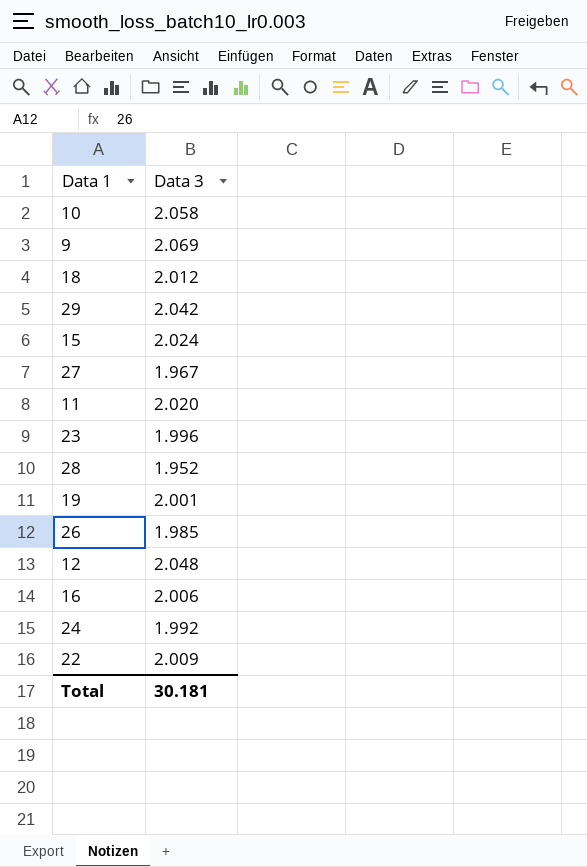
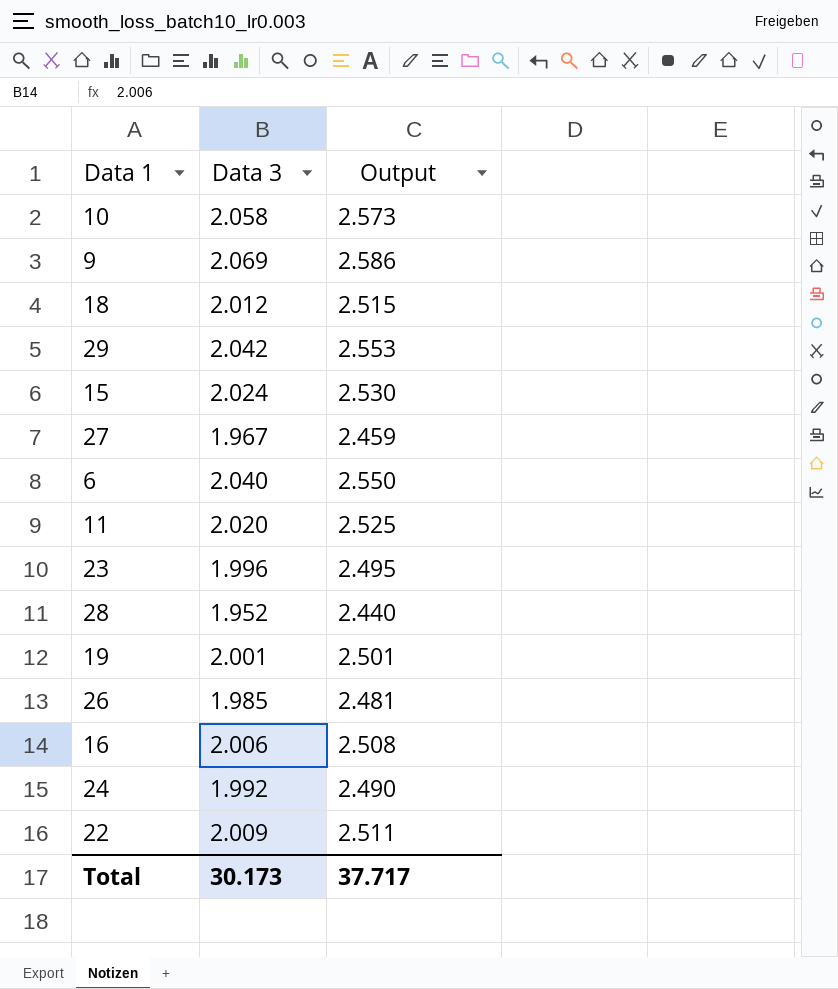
column Output | formula: none -> [Data 3] * 1.25
row 12: 2.048 -> none
row 6: none -> 2.040 | 2.550
Total | Data 3: 30.181 -> 30.173

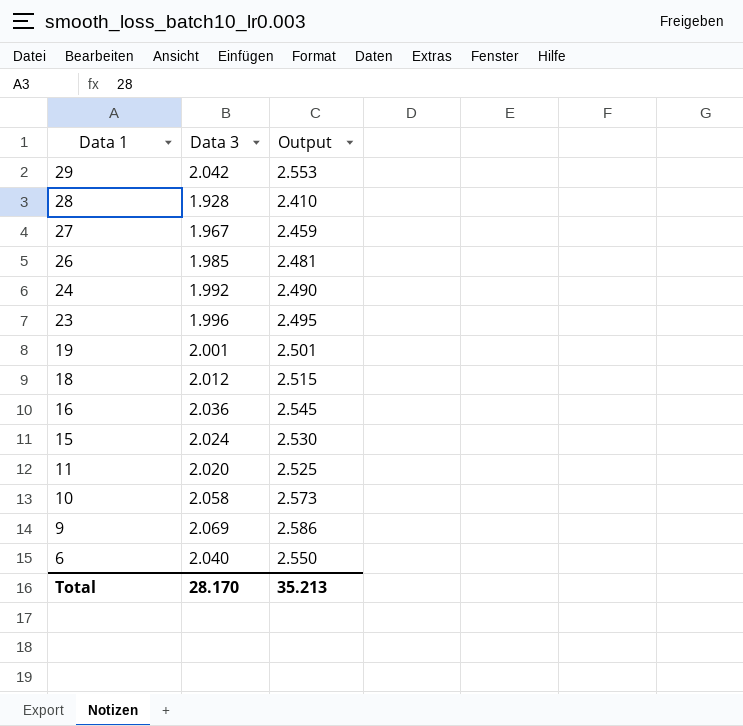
row order: none -> Data 1 descending
row 22: 2.009 | 2.511 -> none
28 | Data 3: 1.952 -> 1.928
28 | Output: 2.440 -> 2.410
16 | Data 3: 2.006 -> 2.036
16 | Output: 2.508 -> 2.545
Total | Data 3: 30.173 -> 28.170
Total | Output: 37.717 -> 35.213

